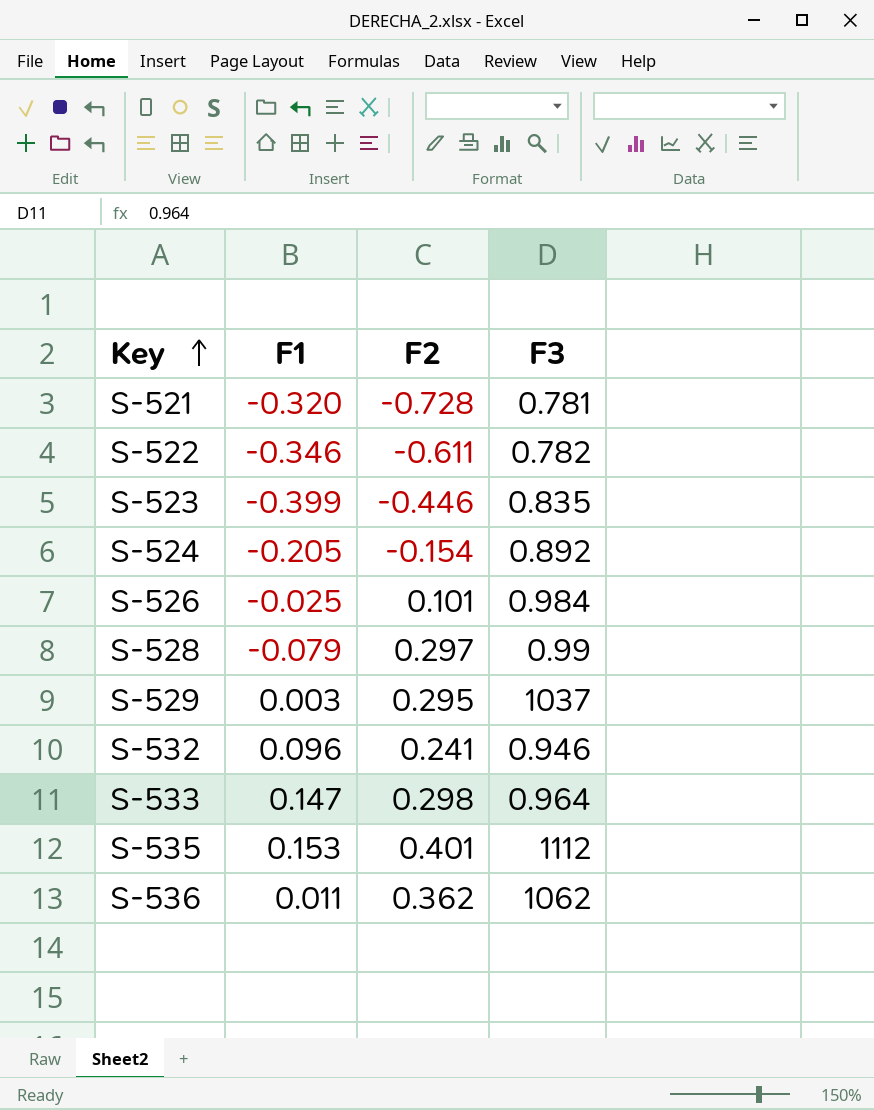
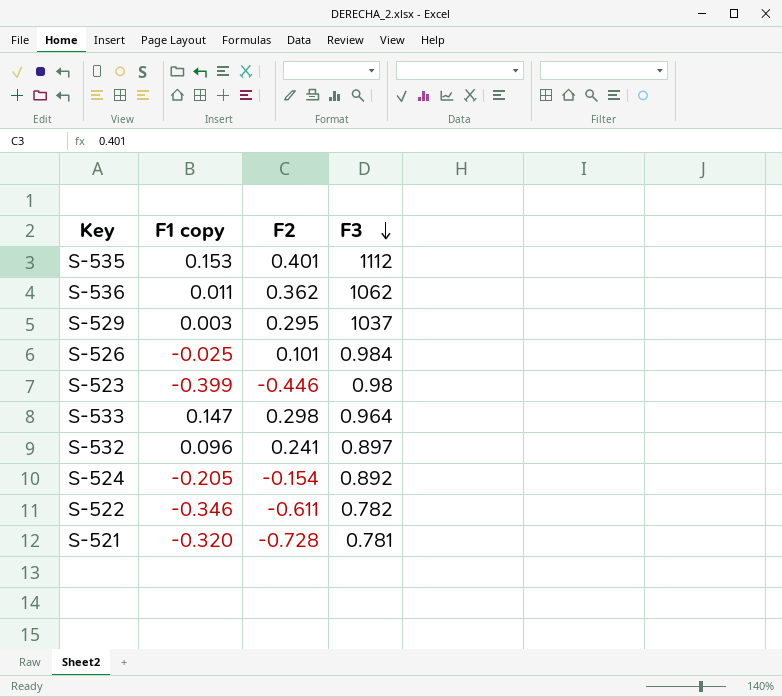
row order: Key ascending -> F3 descending
column name: F1 -> F1 copy
row S-528: -0.079 | 0.297 | 0.99 -> none
S-523 | F3: 0.835 -> 0.98
S-532 | F3: 0.946 -> 0.897

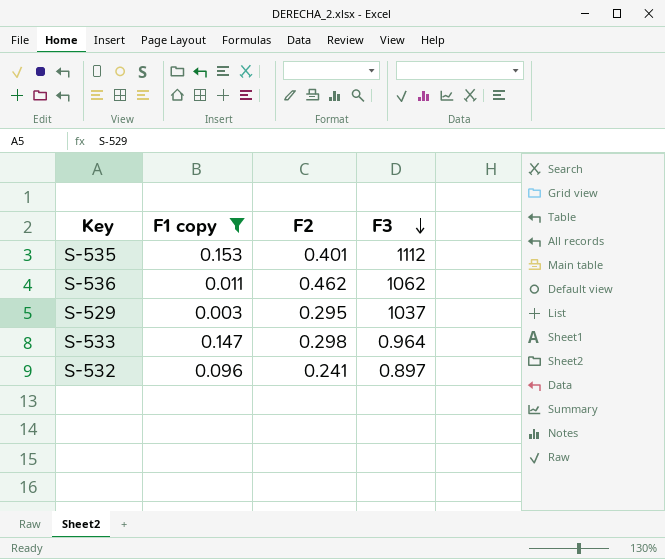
filter: none -> F1 copy >= 0.003
S-536 | F2: 0.362 -> 0.462

